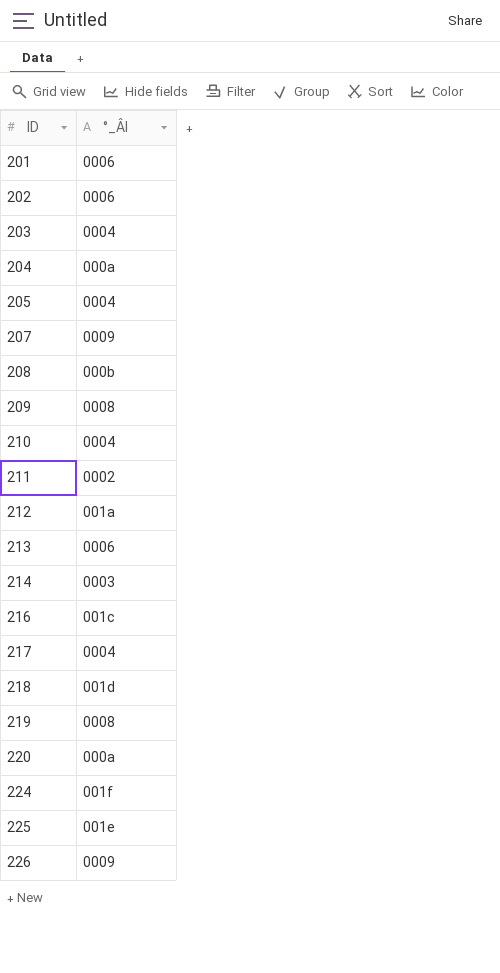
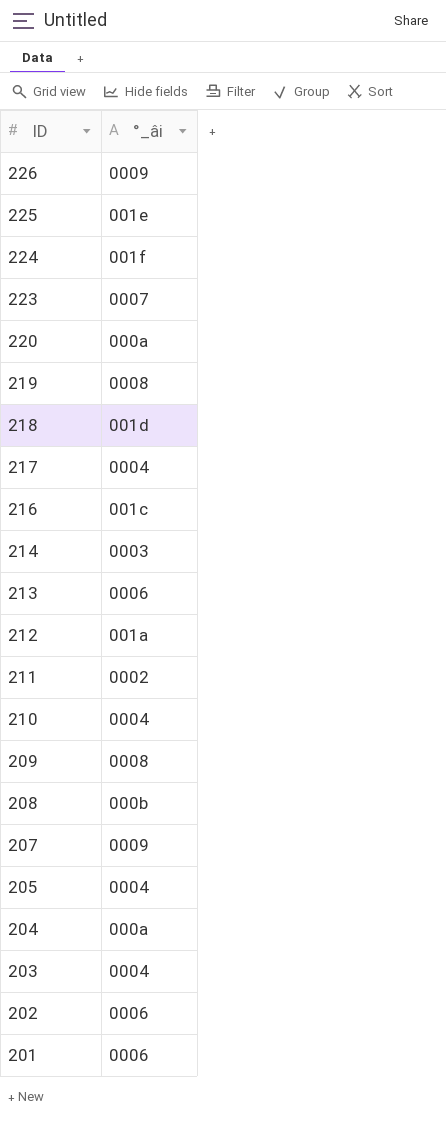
row order: ID ascending -> ID descending
column name: °_ÂI -> °_âi
row 223: none -> 0007

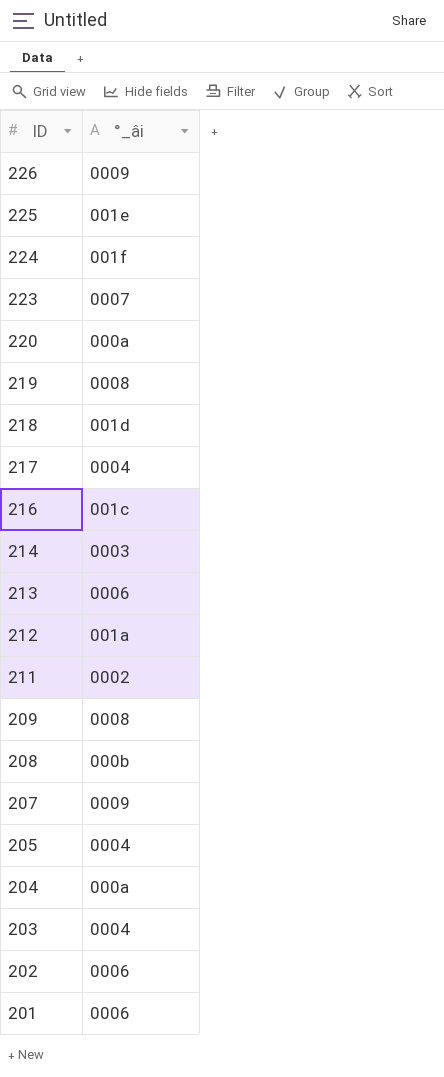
row 210: 0004 -> none

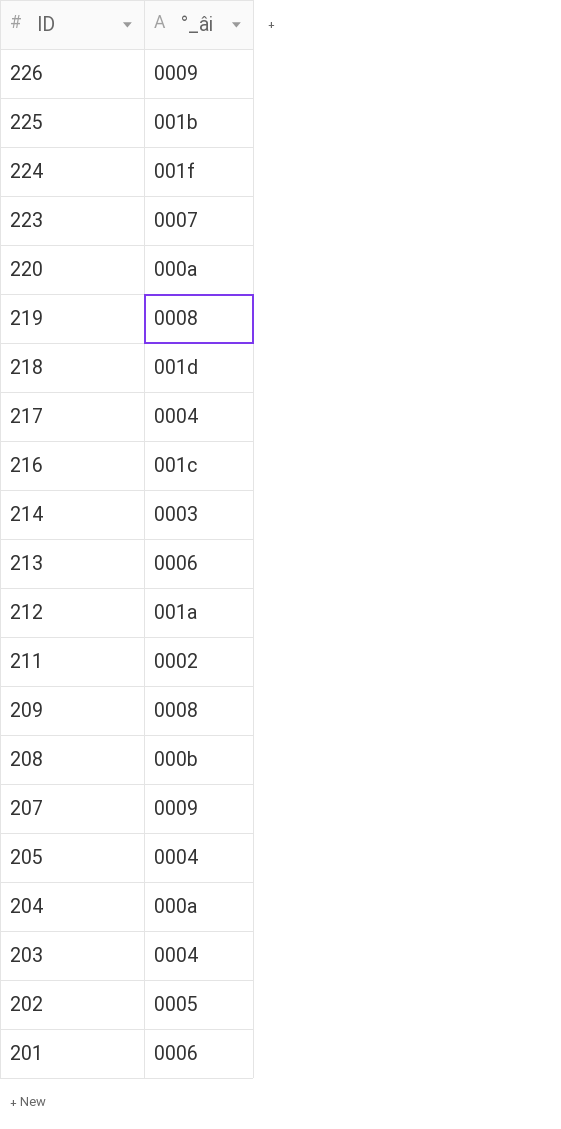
225 | °_âi: 001e -> 001b
202 | °_âi: 0006 -> 0005

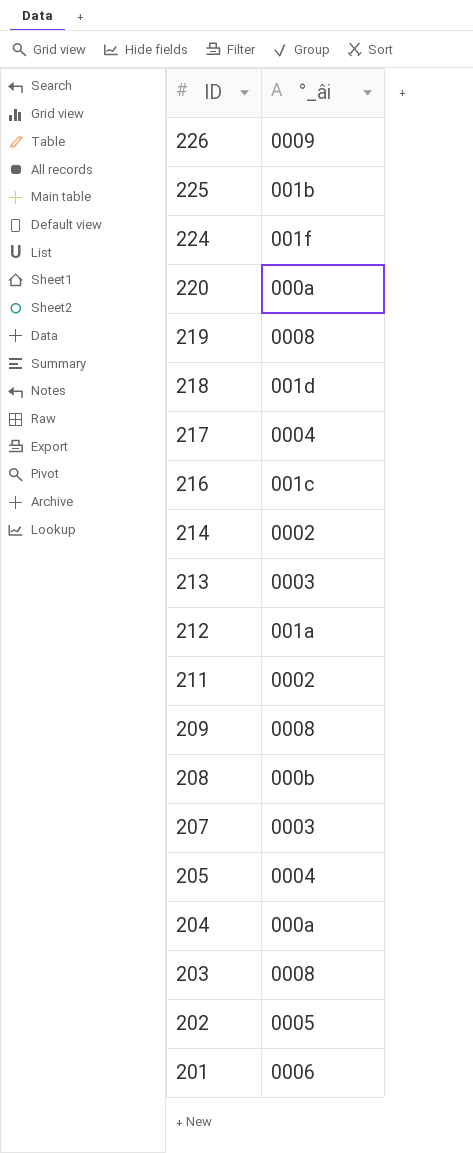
row 223: 0007 -> none
214 | °_âi: 0003 -> 0002
213 | °_âi: 0006 -> 0003
207 | °_âi: 0009 -> 0003
203 | °_âi: 0004 -> 0008

